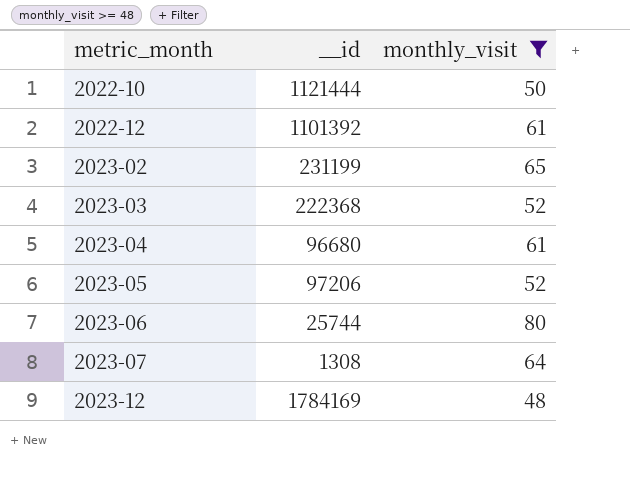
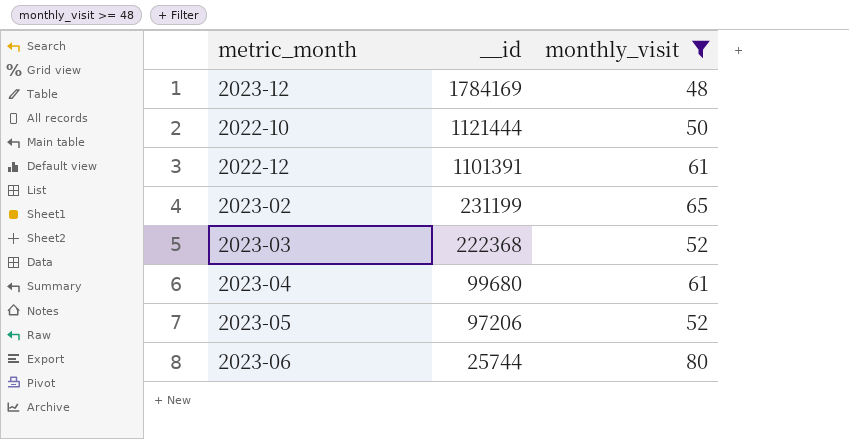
row order: metric_month ascending -> __id descending
row 2023-07: 1308 | 64 -> none
2022-12 | __id: 1101392 -> 1101391
2023-04 | __id: 96680 -> 99680

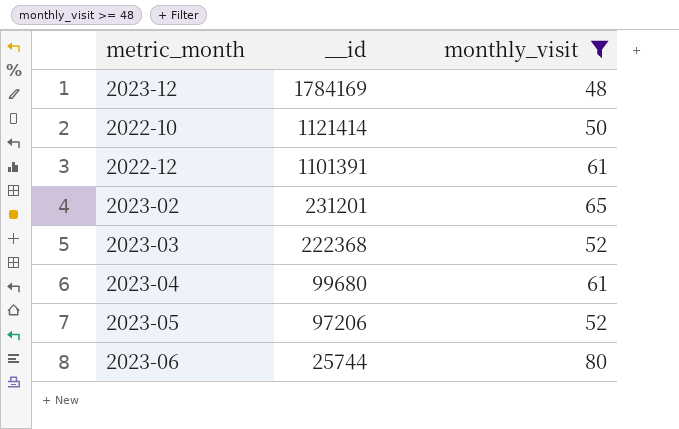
2022-10 | __id: 1121444 -> 1121414
2023-02 | __id: 231199 -> 231201

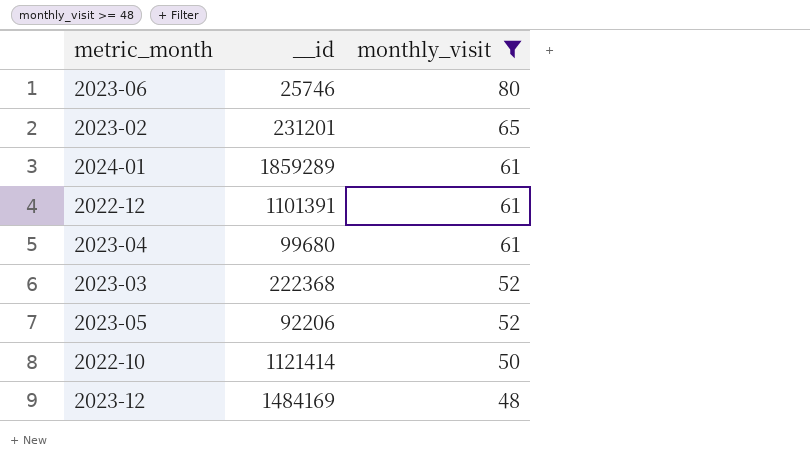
row order: __id descending -> monthly_visit descending
2023-06 | __id: 25744 -> 25746
row 2024-01: none -> 1859289 | 61
2023-05 | __id: 97206 -> 92206
2023-12 | __id: 1784169 -> 1484169

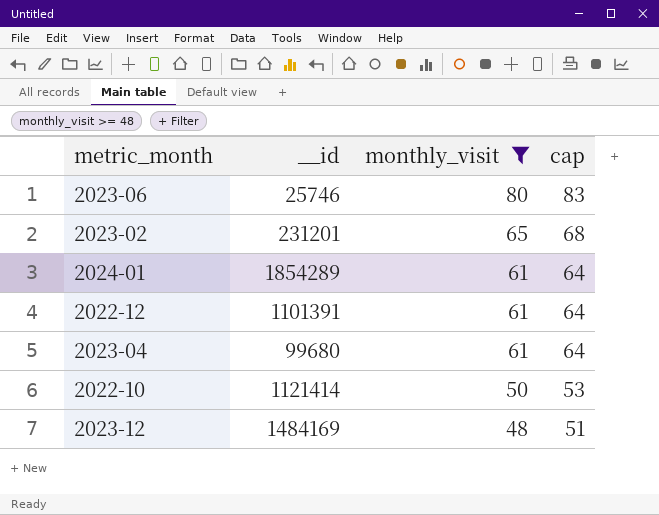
column cap | formula: none -> [monthly_visit] + 3
row 2023-03: 222368 | 52 -> none
row 2023-05: 92206 | 52 -> none
2024-01 | __id: 1859289 -> 1854289

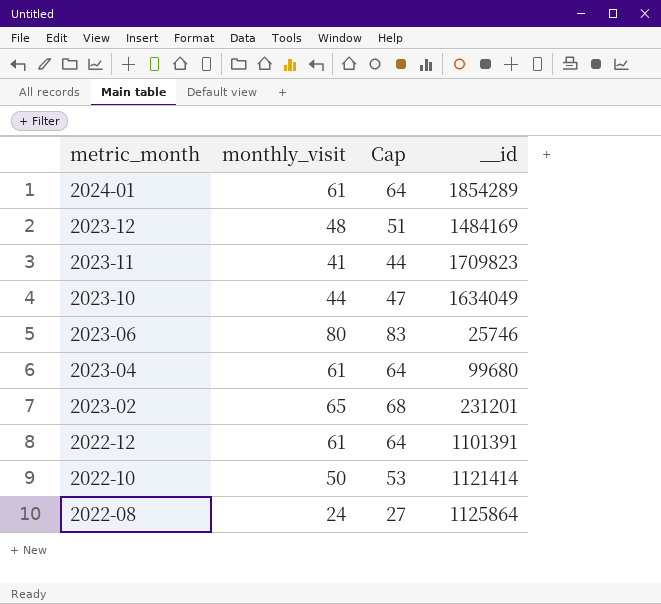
filter: monthly_visit >= 48 -> none
row order: monthly_visit descending -> metric_month descending
column name: cap -> Cap
column __id | position: 2 -> 4

